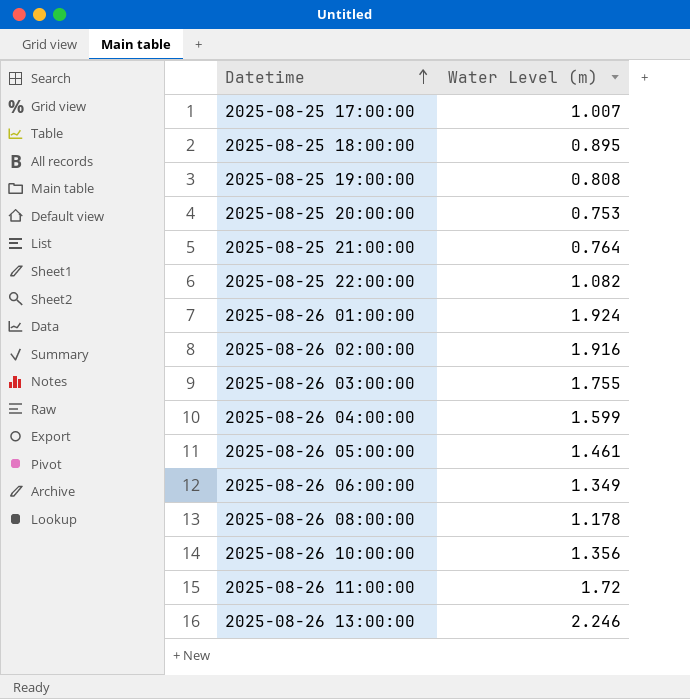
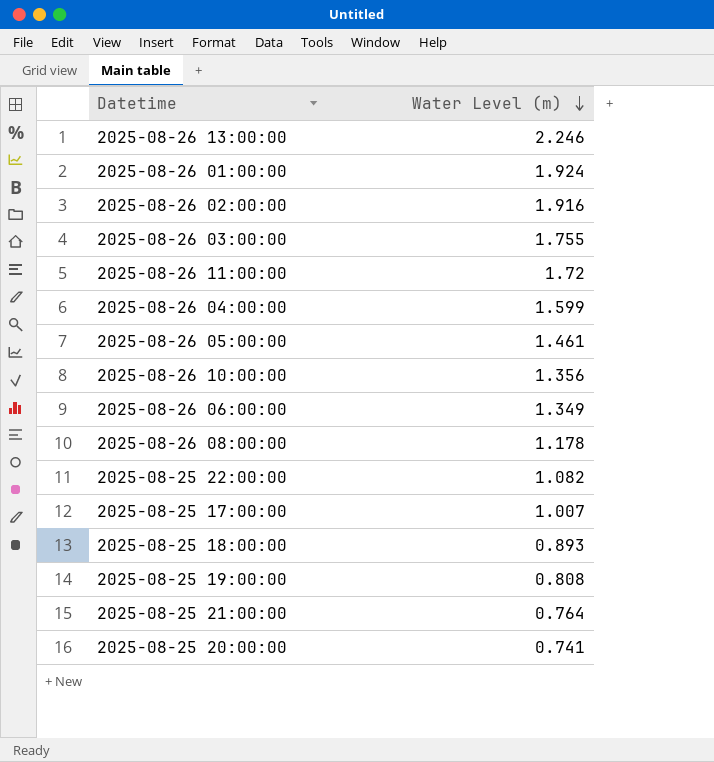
row order: Datetime ascending -> Water Level (m) descending
2025-08-25 18:00:00 | Water Level (m): 0.895 -> 0.893
2025-08-25 20:00:00 | Water Level (m): 0.753 -> 0.741

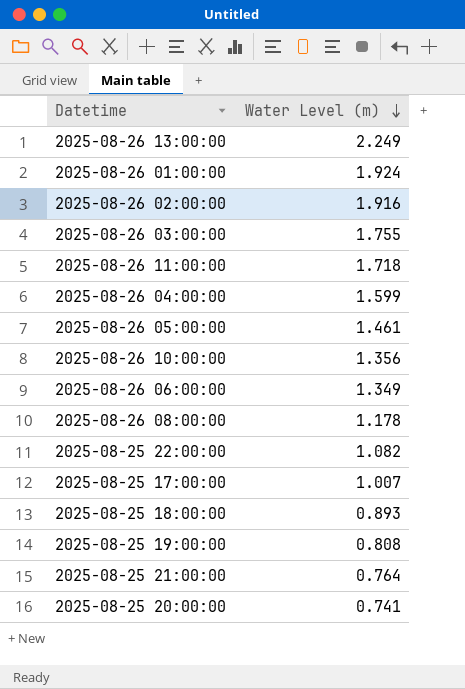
2025-08-26 13:00:00 | Water Level (m): 2.246 -> 2.249
2025-08-26 11:00:00 | Water Level (m): 1.72 -> 1.718

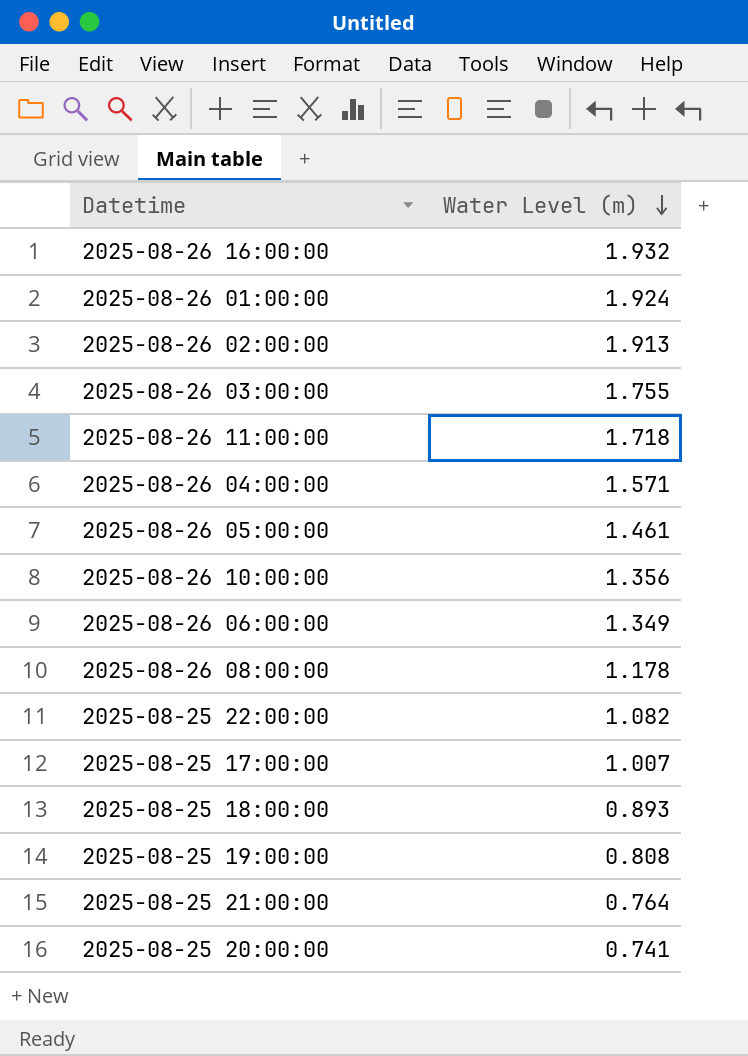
row 2025-08-26 13:00:00: 2.249 -> none
row 2025-08-26 16:00:00: none -> 1.932
2025-08-26 02:00:00 | Water Level (m): 1.916 -> 1.913
2025-08-26 04:00:00 | Water Level (m): 1.599 -> 1.571

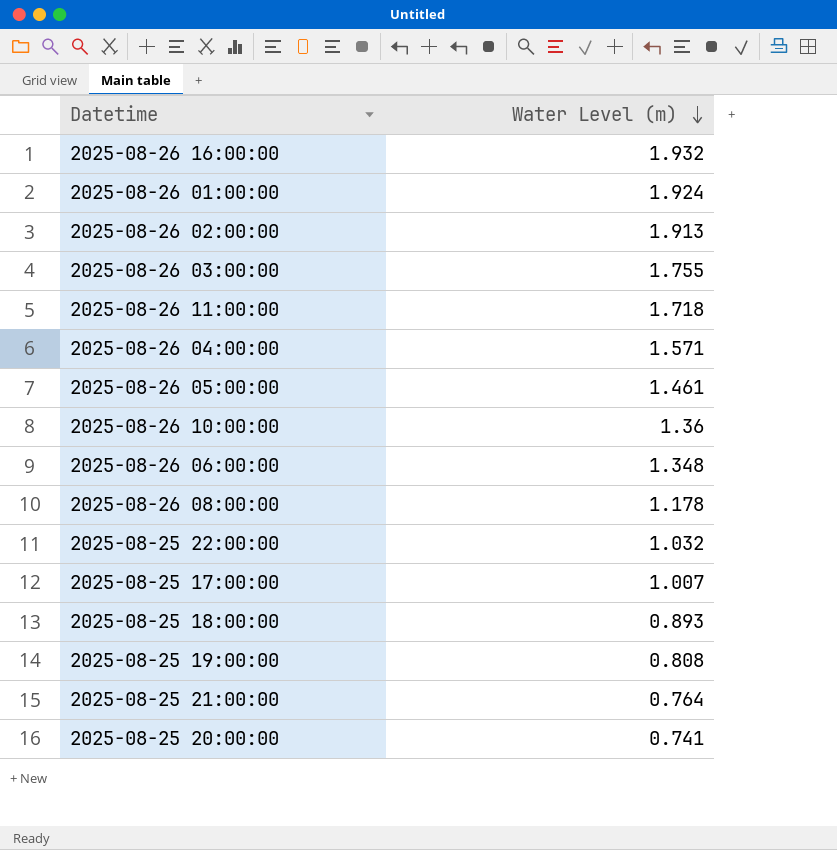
2025-08-26 10:00:00 | Water Level (m): 1.356 -> 1.36
2025-08-26 06:00:00 | Water Level (m): 1.349 -> 1.348
2025-08-25 22:00:00 | Water Level (m): 1.082 -> 1.032

